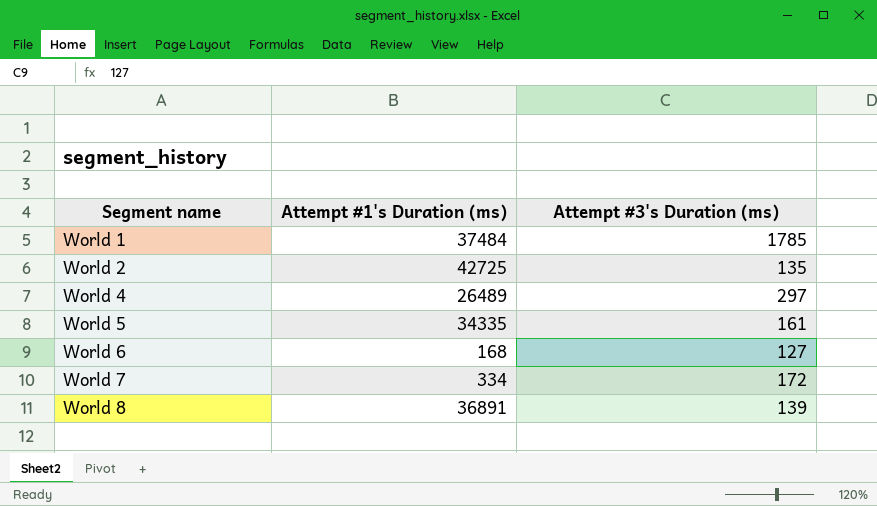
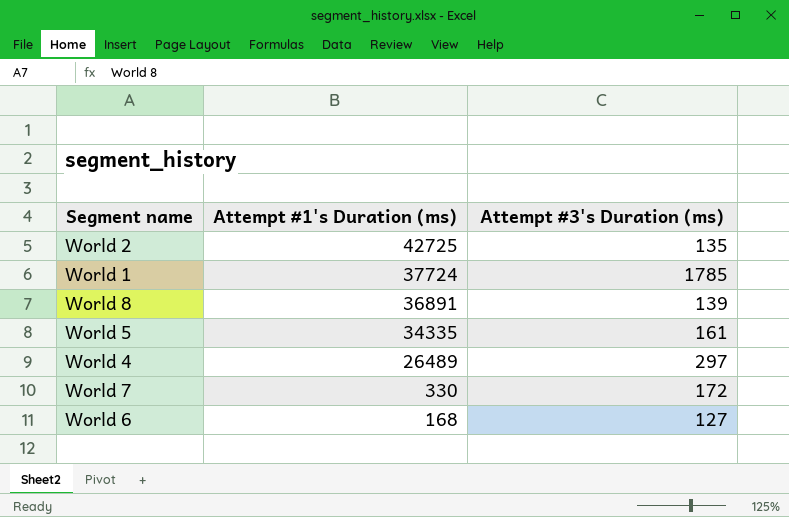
row order: Segment name ascending -> Attempt #1's Duration (ms) descending
World 1 | Attempt #1's Duration (ms): 37484 -> 37724
World 7 | Attempt #1's Duration (ms): 334 -> 330

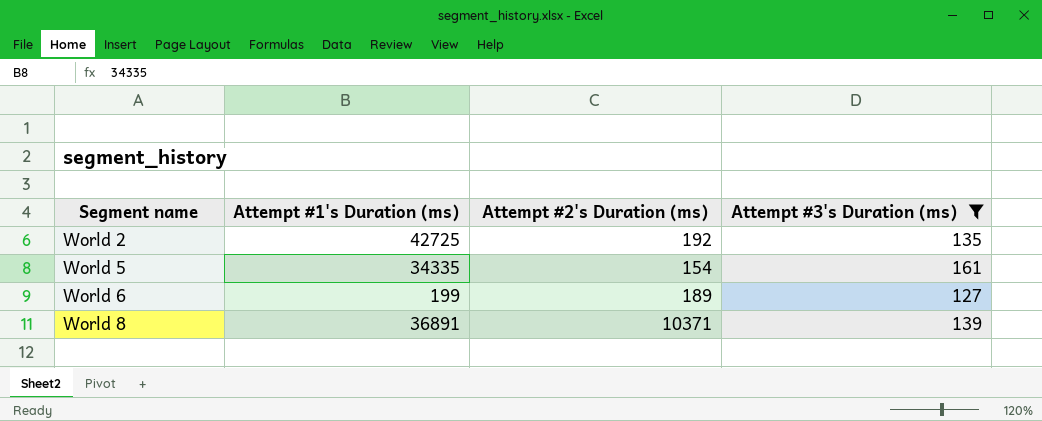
filter: none -> Attempt #3's Duration (ms) <= 161
row order: Attempt #1's Duration (ms) descending -> Segment name ascending
column Attempt #2's Duration (ms) | position: none -> 3
World 6 | Attempt #1's Duration (ms): 168 -> 199

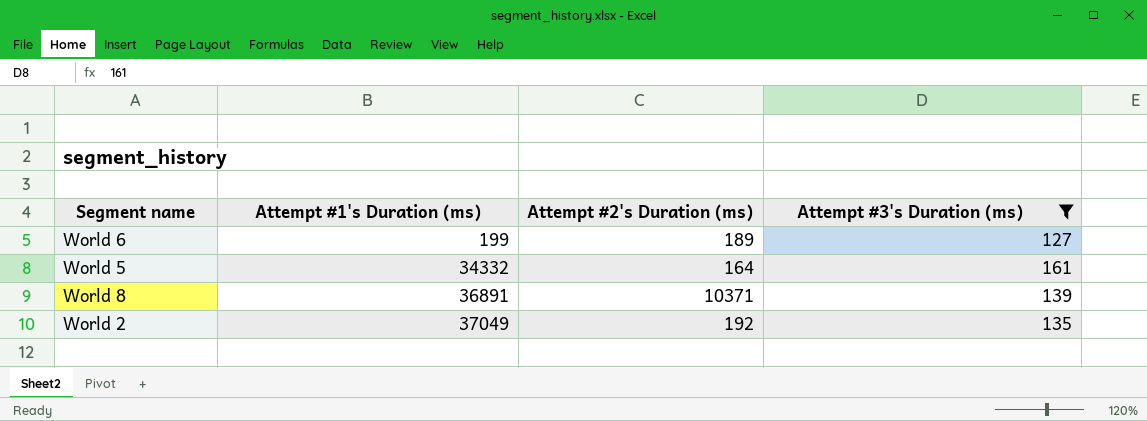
row order: Segment name ascending -> Attempt #1's Duration (ms) ascending
World 5 | Attempt #1's Duration (ms): 34335 -> 34332
World 5 | Attempt #2's Duration (ms): 154 -> 164
World 2 | Attempt #1's Duration (ms): 42725 -> 37049

